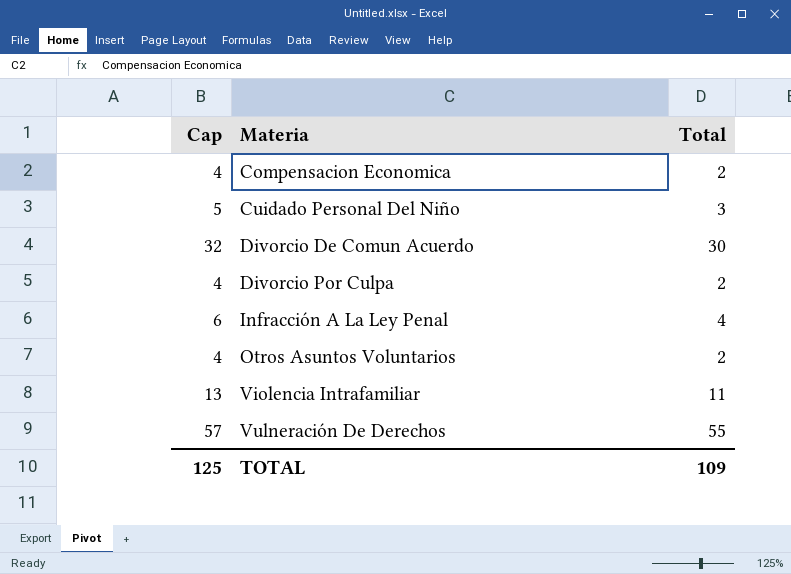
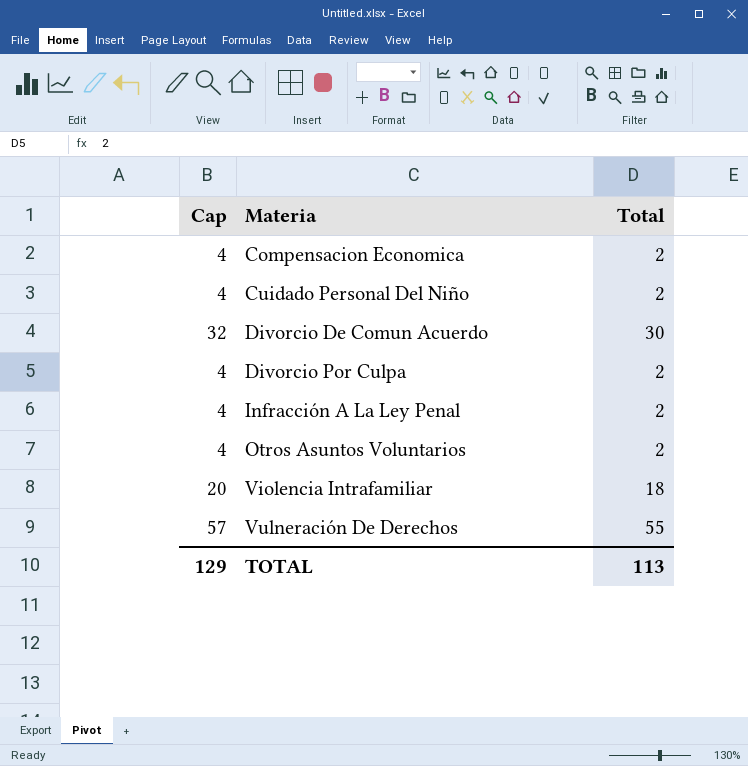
Cuidado Personal Del Niño | Cap: 5 -> 4
Cuidado Personal Del Niño | Total: 3 -> 2
Infracción A La Ley Penal | Cap: 6 -> 4
Infracción A La Ley Penal | Total: 4 -> 2
Violencia Intrafamiliar | Cap: 13 -> 20
Violencia Intrafamiliar | Total: 11 -> 18
TOTAL | Cap: 125 -> 129
TOTAL | Total: 109 -> 113

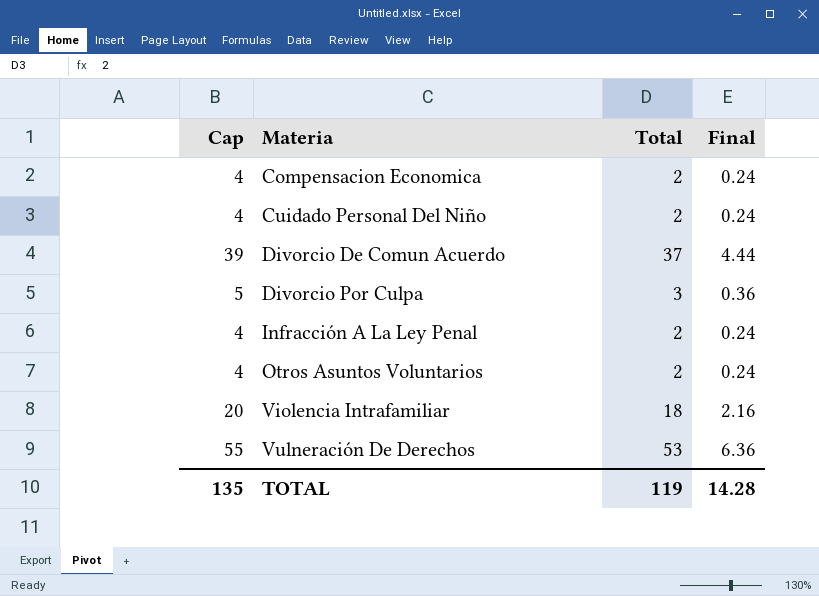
column Final | formula: none -> [Total] * 0.12
Divorcio De Comun Acuerdo | Cap: 32 -> 39
Divorcio De Comun Acuerdo | Total: 30 -> 37
Divorcio Por Culpa | Cap: 4 -> 5
Divorcio Por Culpa | Total: 2 -> 3
Vulneración De Derechos | Cap: 57 -> 55
Vulneración De Derechos | Total: 55 -> 53
TOTAL | Cap: 129 -> 135
TOTAL | Total: 113 -> 119

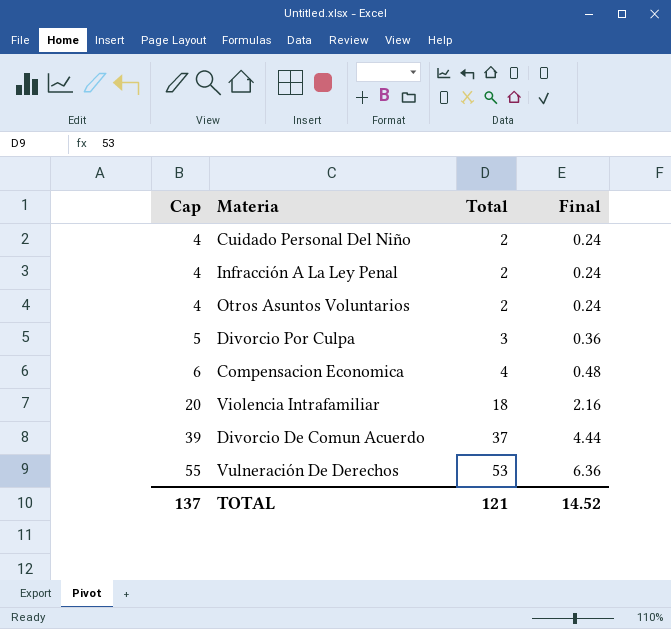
row order: Materia ascending -> Cap ascending
Compensacion Economica | Cap: 4 -> 6
Compensacion Economica | Total: 2 -> 4
Compensacion Economica | Final: 0.24 -> 0.48
TOTAL | Cap: 135 -> 137
TOTAL | Total: 119 -> 121
TOTAL | Final: 14.28 -> 14.52

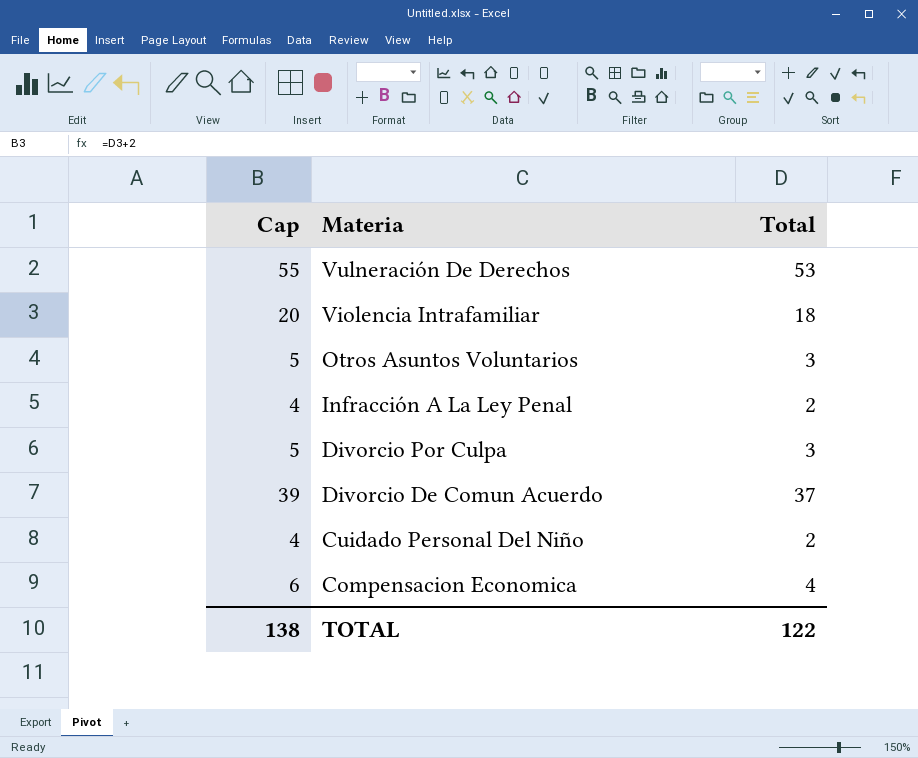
row order: Cap ascending -> Materia descending
column Final | formula: [Total] * 0.12 -> none
Otros Asuntos Voluntarios | Cap: 4 -> 5
Otros Asuntos Voluntarios | Total: 2 -> 3
TOTAL | Cap: 137 -> 138
TOTAL | Total: 121 -> 122

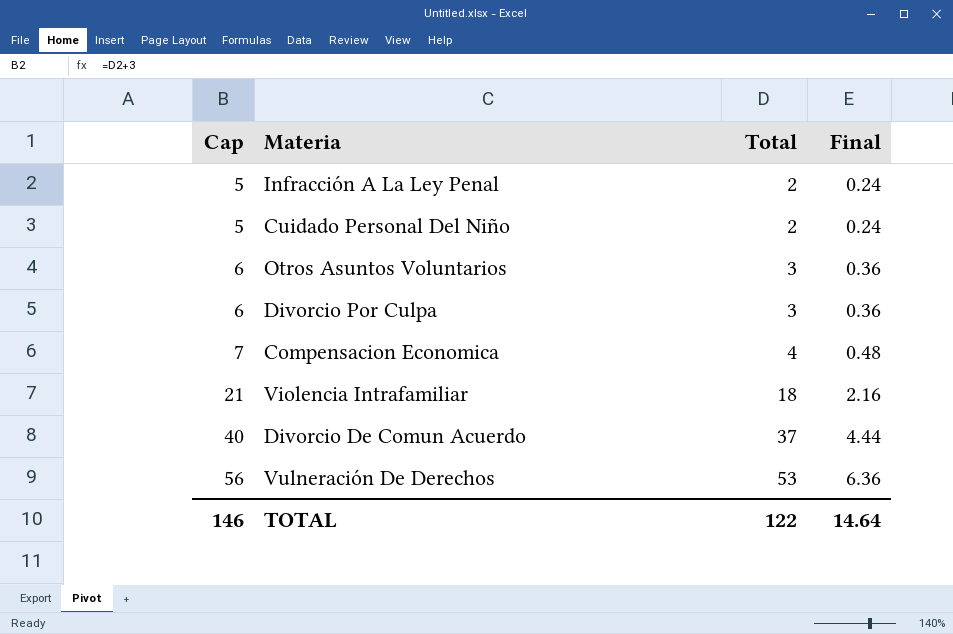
row order: Materia descending -> Cap ascending
column Cap | formula: [Total] + 2 -> [Total] + 3
column Final | formula: none -> [Total] * 0.12
TOTAL | Cap: 138 -> 146

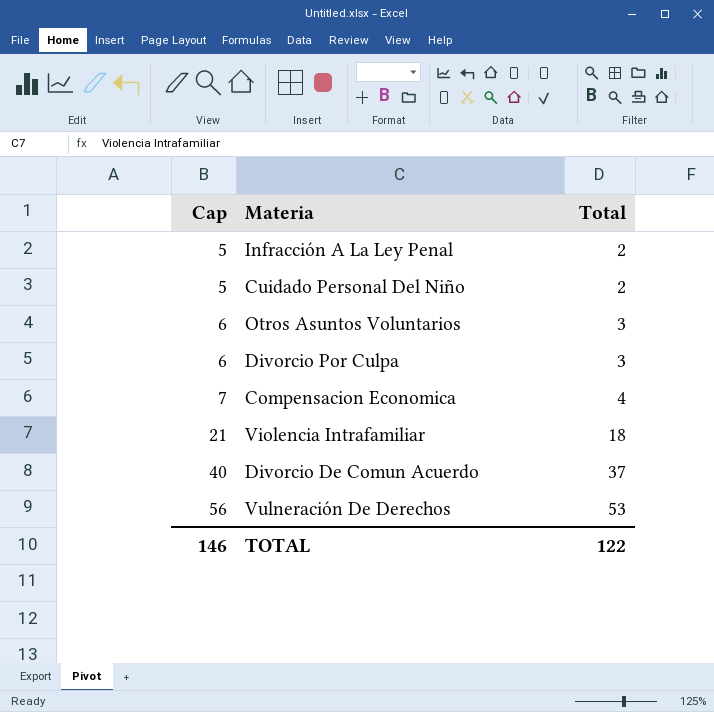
column Final | formula: [Total] * 0.12 -> none

